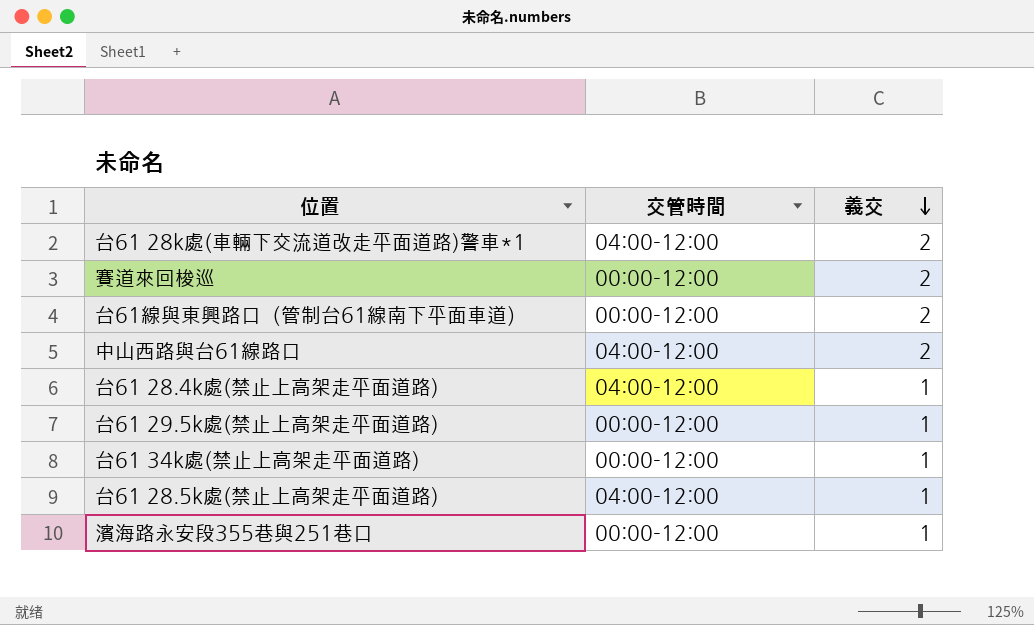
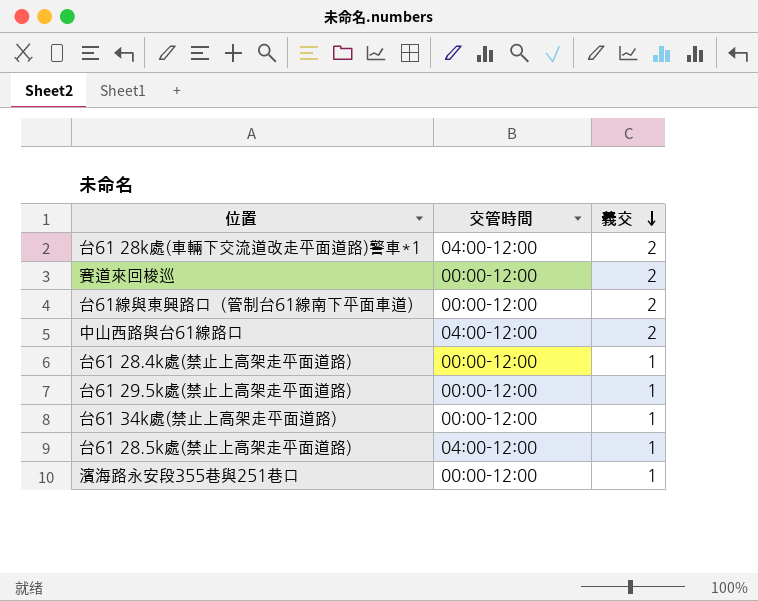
台61 28.4k處(禁止上高架走平面道路) | 交管時間: 04:00-12:00 -> 00:00-12:00

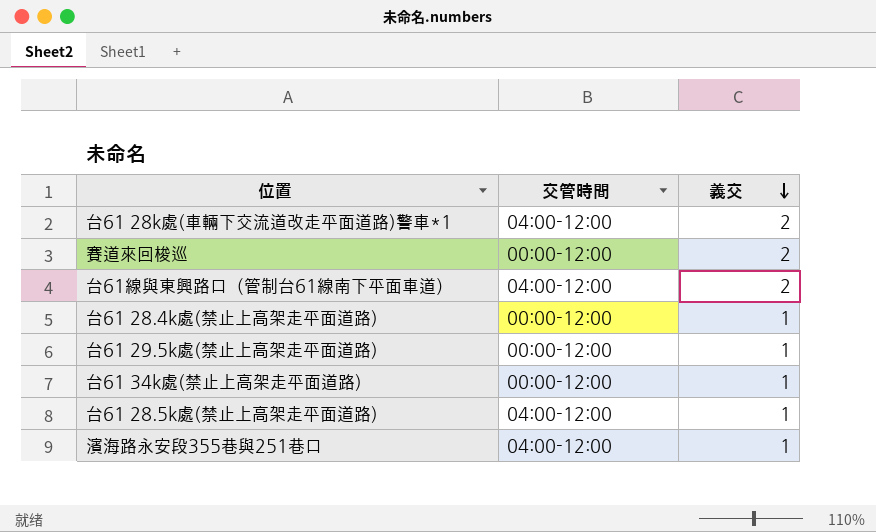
row 中山西路與台61線路口: 04:00-12:00 | 2 -> none
台61線與東興路口（管制台61線南下平面車道） | 交管時間: 00:00-12:00 -> 04:00-12:00
濱海路永安段355巷與251巷口 | 交管時間: 00:00-12:00 -> 04:00-12:00

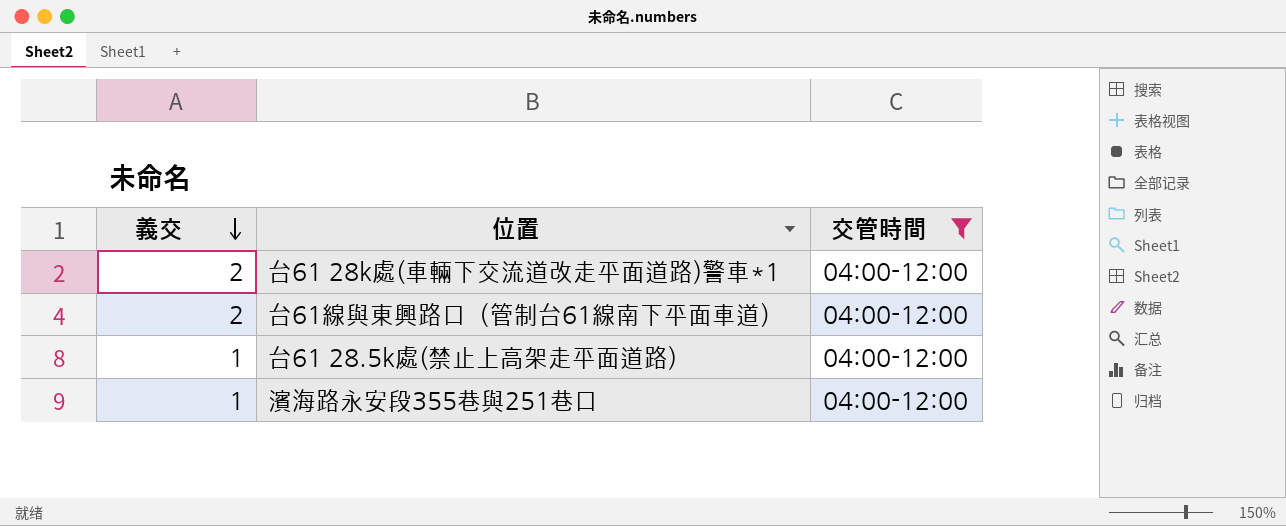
filter: none -> 交管時間 = 04:00-12:00
column 義交 | position: 3 -> 1

